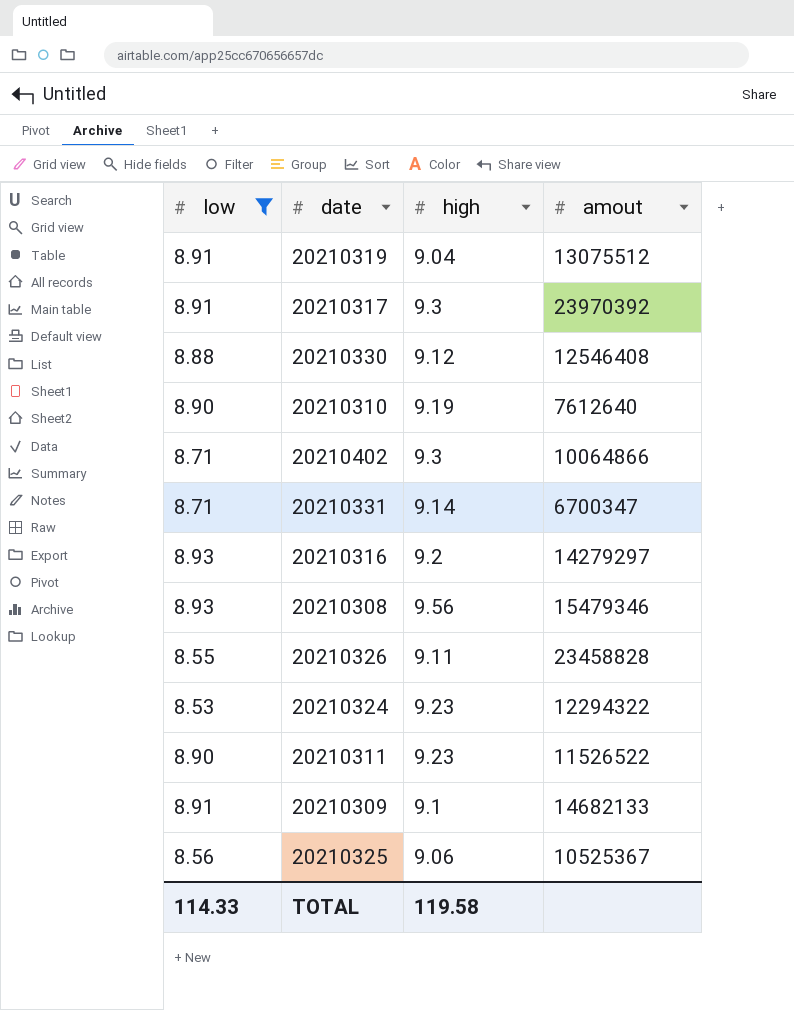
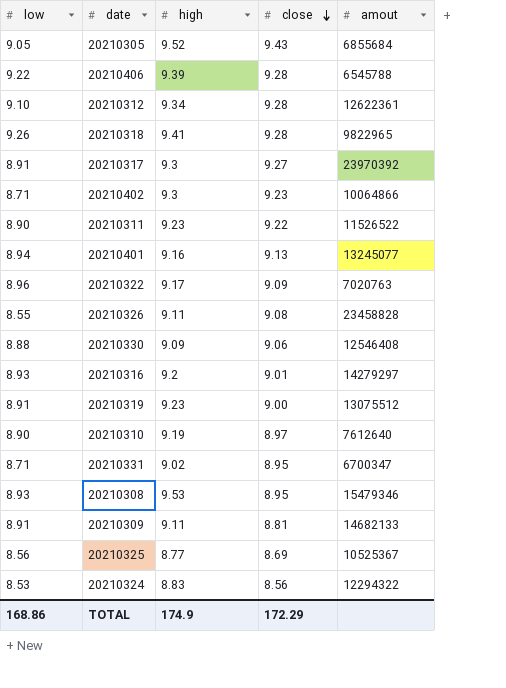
filter: low <= 8.93 -> none
row order: none -> close descending
column close | position: none -> 4
20210330 | high: 9.12 -> 9.09
20210319 | high: 9.04 -> 9.23
20210331 | high: 9.14 -> 9.02
20210308 | high: 9.56 -> 9.53
20210309 | high: 9.1 -> 9.11
20210325 | high: 9.06 -> 8.77
20210324 | high: 9.23 -> 8.83
TOTAL | low: 114.33 -> 168.86
TOTAL | high: 119.58 -> 174.9

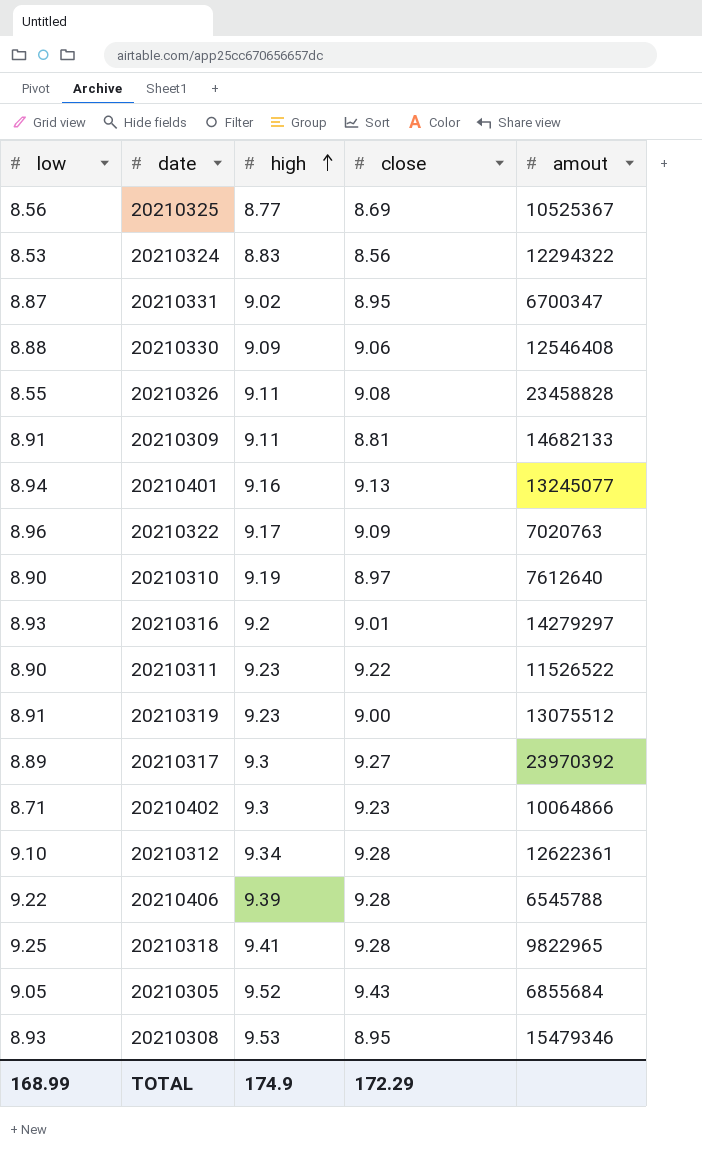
row order: close descending -> high ascending
20210331 | low: 8.71 -> 8.87
20210317 | low: 8.91 -> 8.89
20210318 | low: 9.26 -> 9.25
TOTAL | low: 168.86 -> 168.99

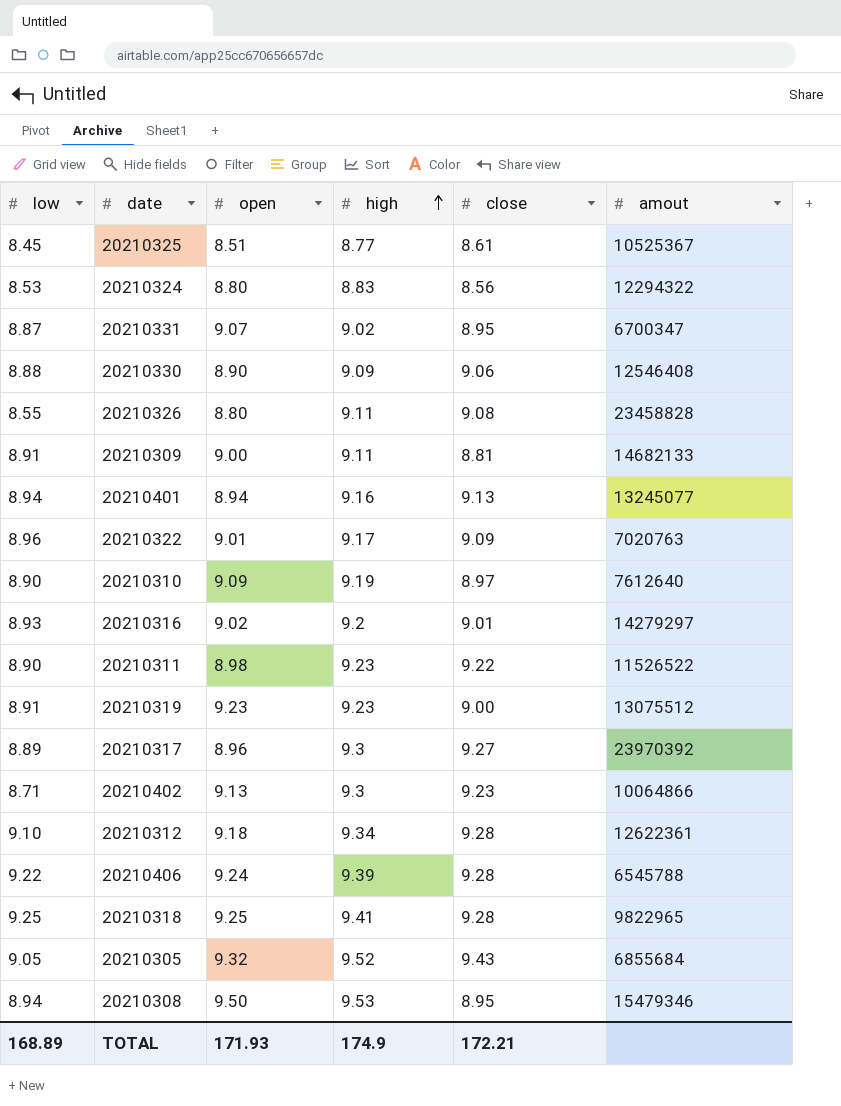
column open | position: none -> 3
20210325 | low: 8.56 -> 8.45
20210325 | close: 8.69 -> 8.61
20210308 | low: 8.93 -> 8.94
TOTAL | low: 168.99 -> 168.89
TOTAL | close: 172.29 -> 172.21

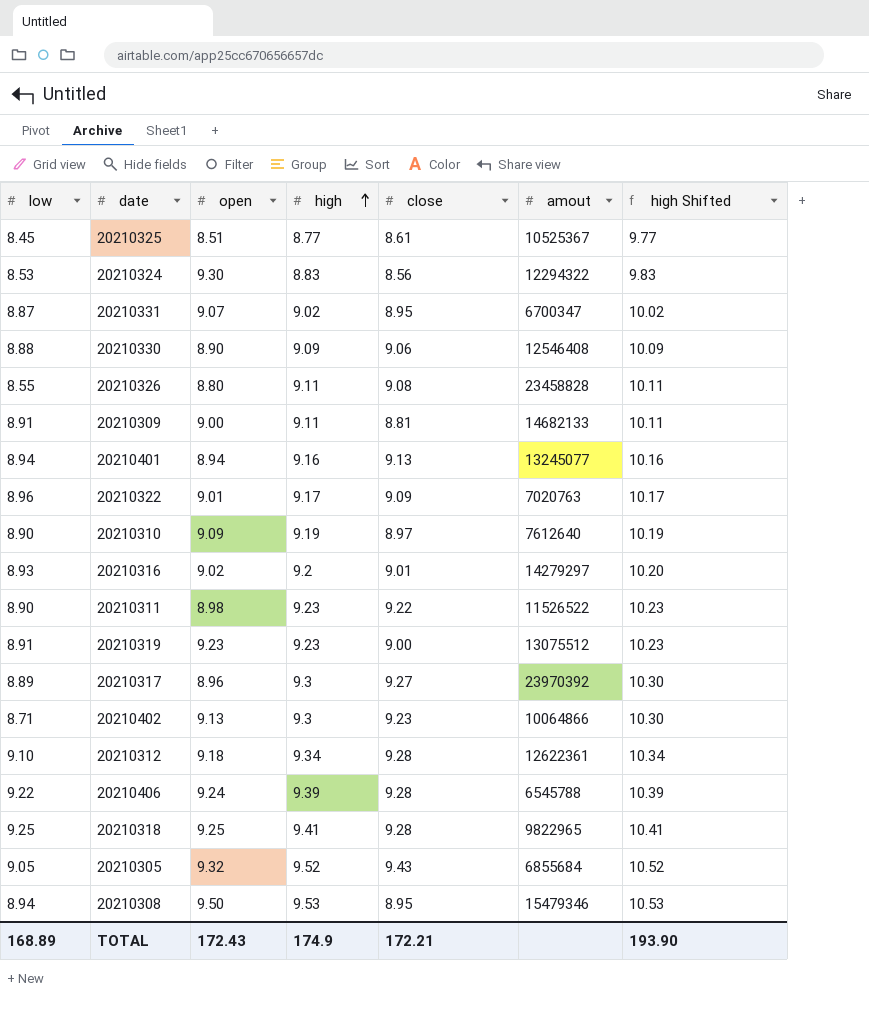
column high Shifted | formula: none -> [high] + 1
20210324 | open: 8.80 -> 9.30
TOTAL | open: 171.93 -> 172.43

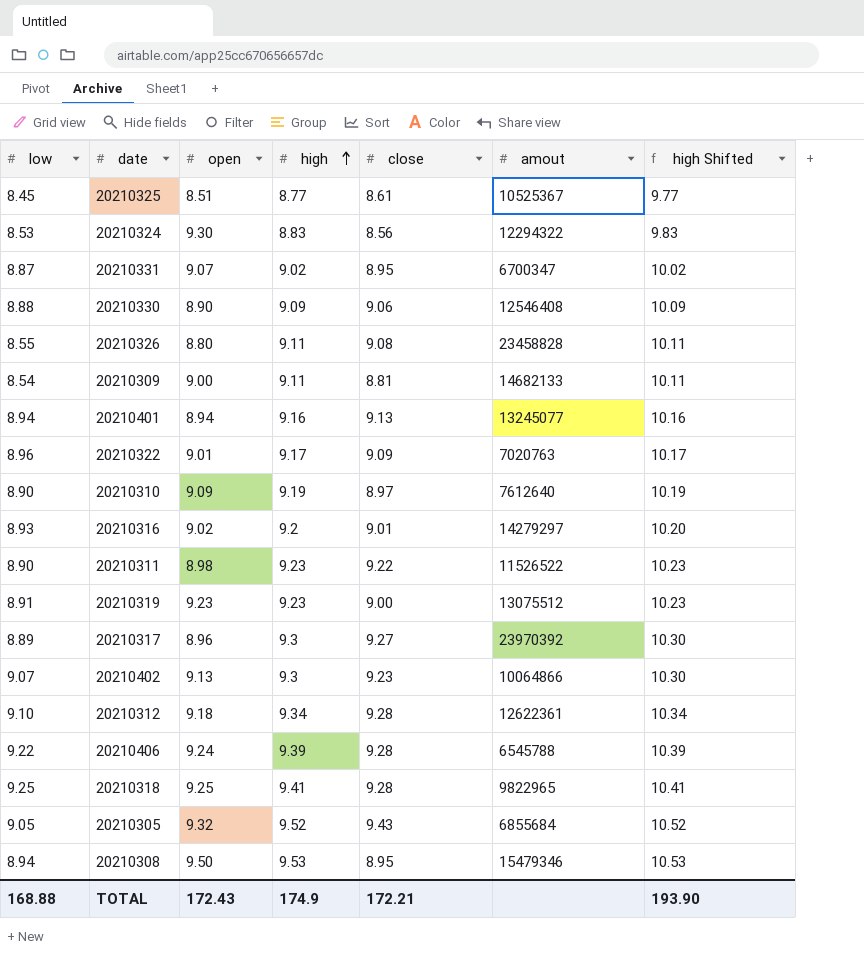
20210309 | low: 8.91 -> 8.54
20210402 | low: 8.71 -> 9.07
TOTAL | low: 168.89 -> 168.88

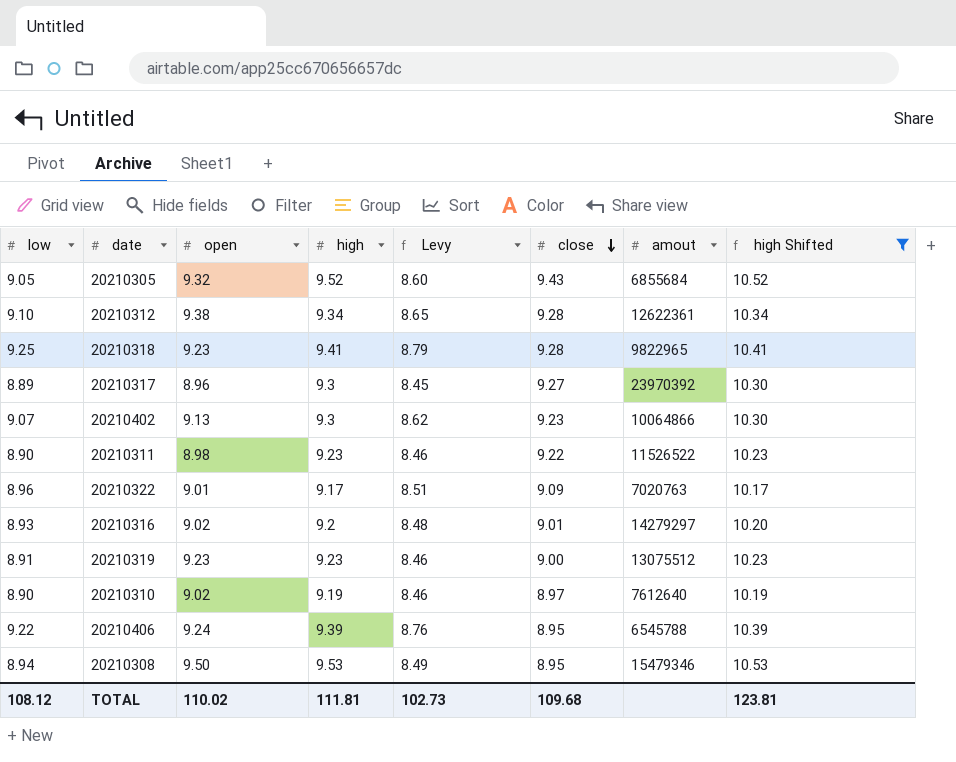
filter: none -> high Shifted >= 10.17
row order: high ascending -> close descending
column Levy | formula: none -> [low] * 0.95
20210312 | open: 9.18 -> 9.38
20210318 | open: 9.25 -> 9.23
20210310 | open: 9.09 -> 9.02
20210406 | close: 9.28 -> 8.95
TOTAL | low: 168.88 -> 108.12
TOTAL | open: 172.43 -> 110.02
TOTAL | high: 174.9 -> 111.81
TOTAL | close: 172.21 -> 109.68
TOTAL | high Shifted: 193.90 -> 123.81

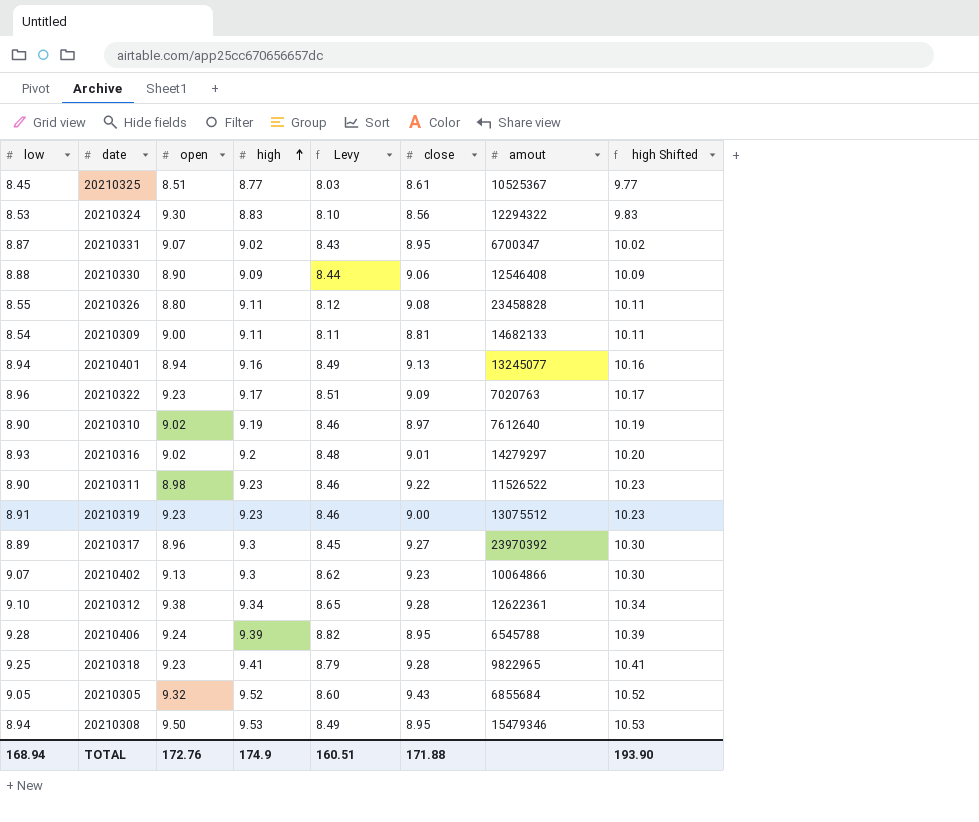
filter: high Shifted >= 10.17 -> none
row order: close descending -> high ascending
20210322 | open: 9.01 -> 9.23
20210406 | low: 9.22 -> 9.28
20210406 | Levy: 8.76 -> 8.82
TOTAL | low: 108.12 -> 168.94
TOTAL | open: 110.02 -> 172.76
TOTAL | high: 111.81 -> 174.9
TOTAL | Levy: 102.73 -> 160.51
TOTAL | close: 109.68 -> 171.88
TOTAL | high Shifted: 123.81 -> 193.90

